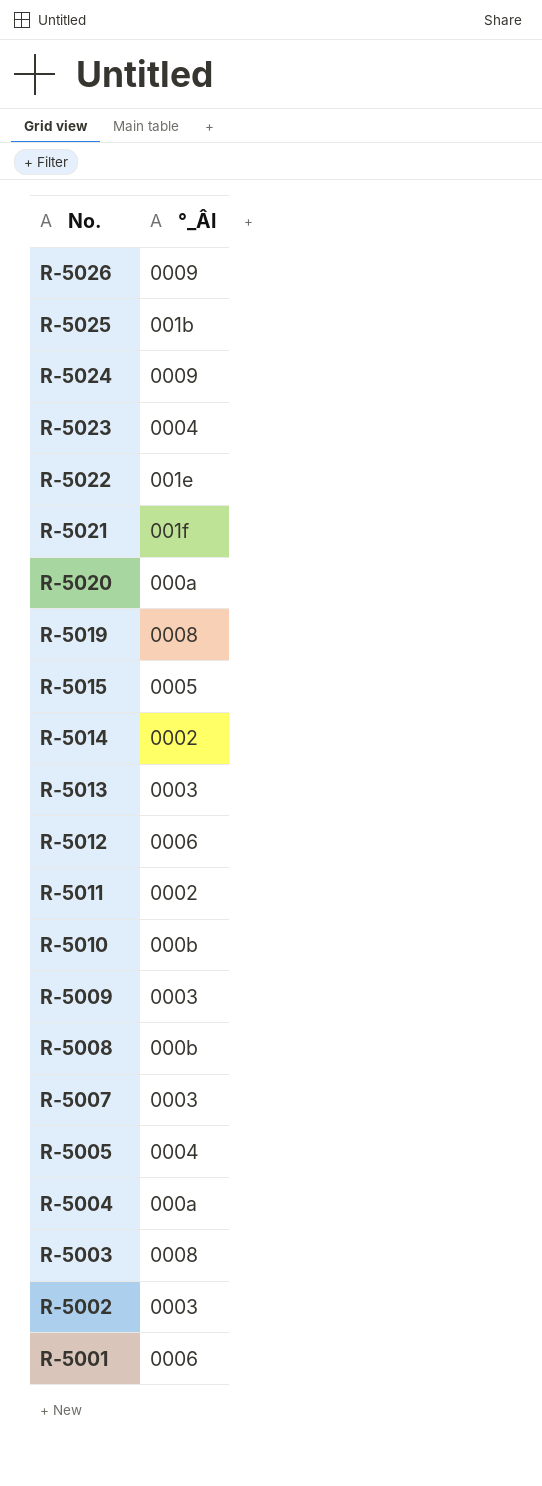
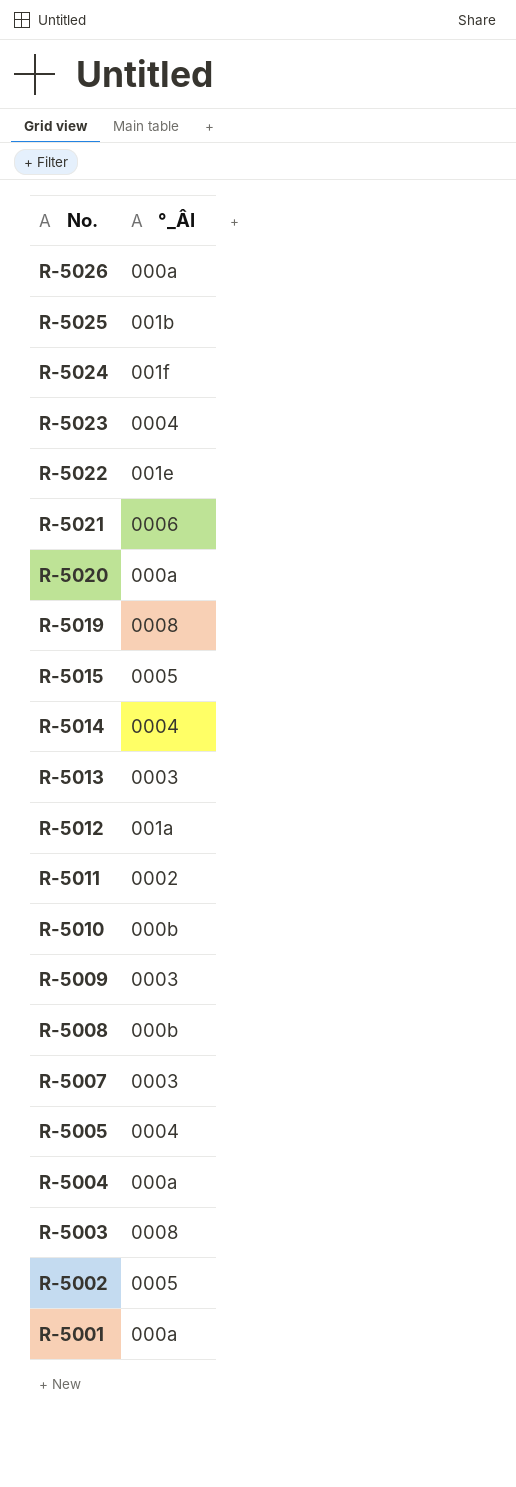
R-5026 | °_ÂI: 0009 -> 000a
R-5024 | °_ÂI: 0009 -> 001f
R-5021 | °_ÂI: 001f -> 0006
R-5014 | °_ÂI: 0002 -> 0004
R-5012 | °_ÂI: 0006 -> 001a
R-5002 | °_ÂI: 0003 -> 0005
R-5001 | °_ÂI: 0006 -> 000a

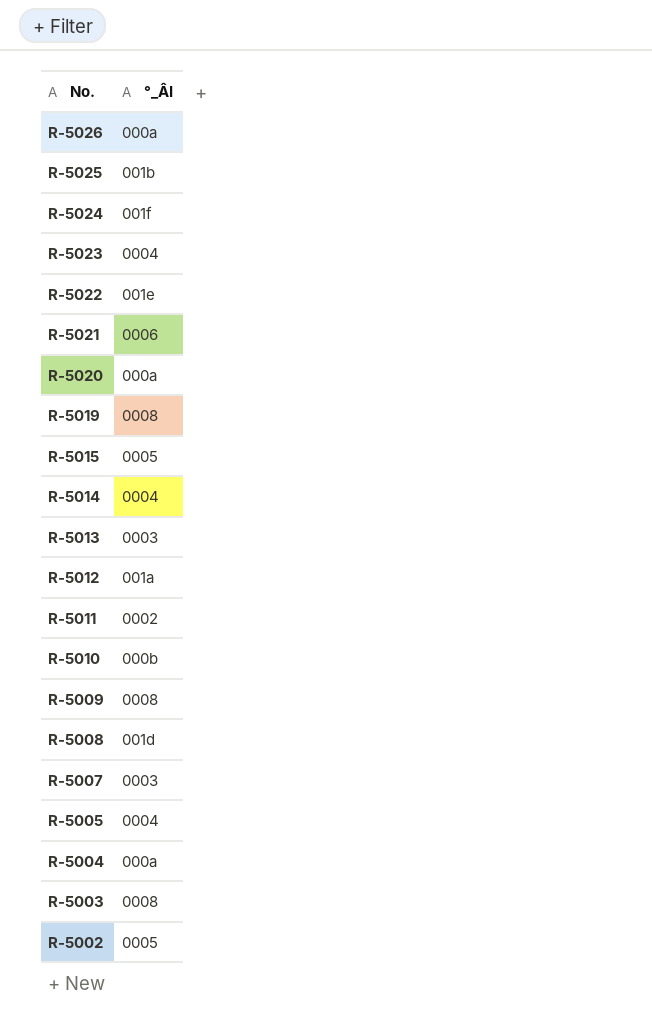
row R-5001: 000a -> none
R-5009 | °_ÂI: 0003 -> 0008
R-5008 | °_ÂI: 000b -> 001d

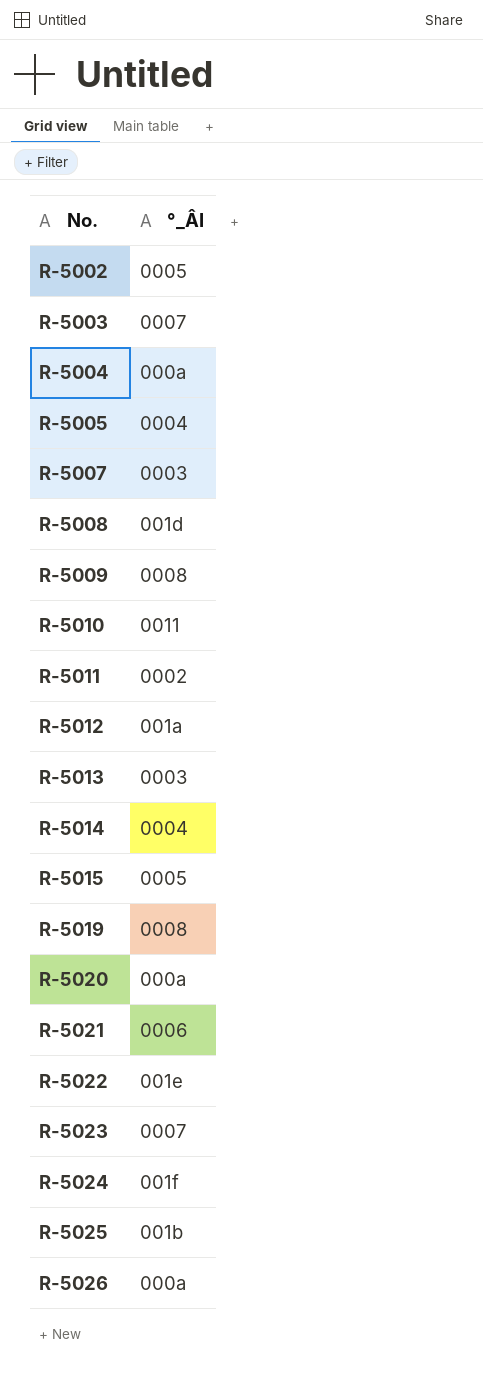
row order: No. descending -> No. ascending
R-5003 | °_ÂI: 0008 -> 0007
R-5010 | °_ÂI: 000b -> 0011
R-5023 | °_ÂI: 0004 -> 0007

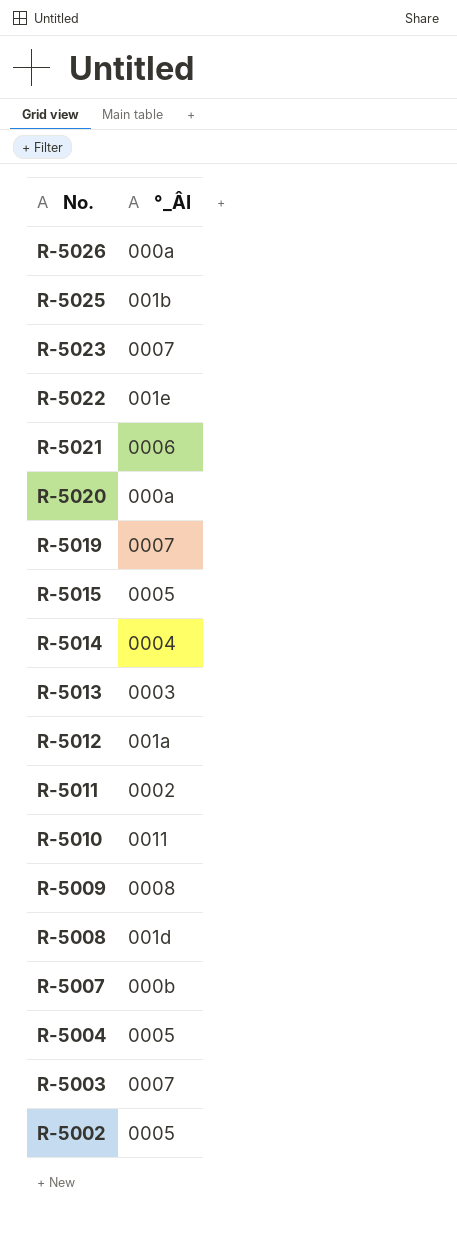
row order: No. ascending -> No. descending
row R-5005: 0004 -> none
row R-5024: 001f -> none
R-5019 | °_ÂI: 0008 -> 0007
R-5007 | °_ÂI: 0003 -> 000b
R-5004 | °_ÂI: 000a -> 0005

